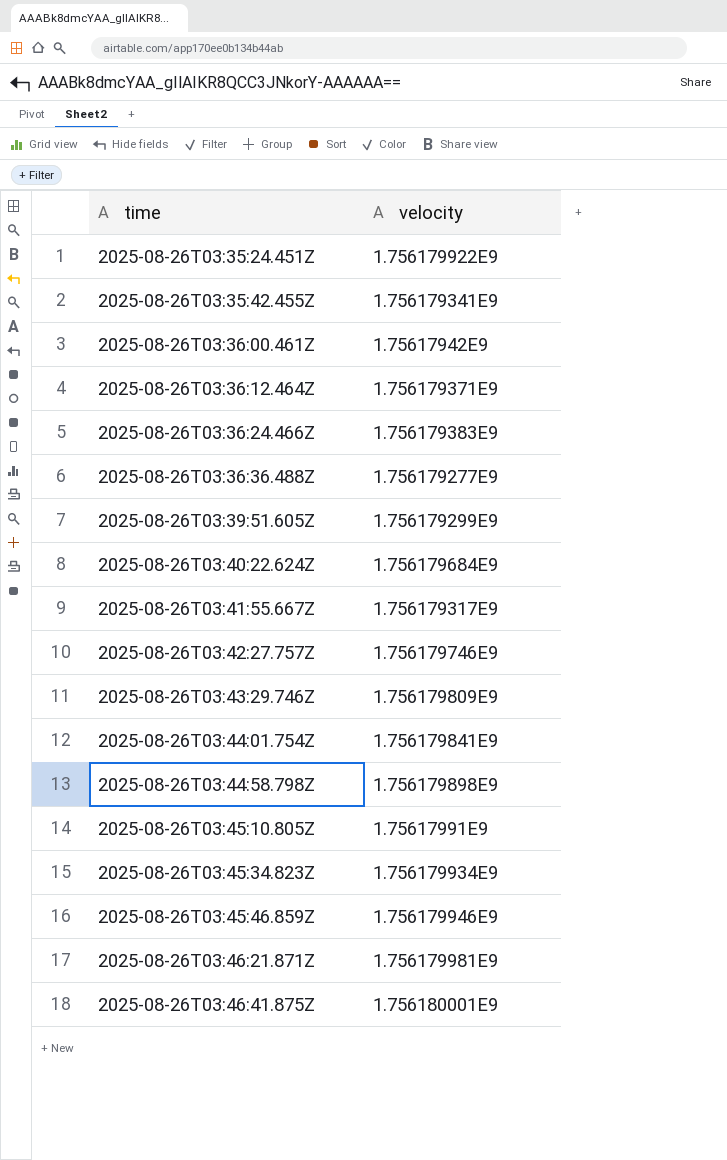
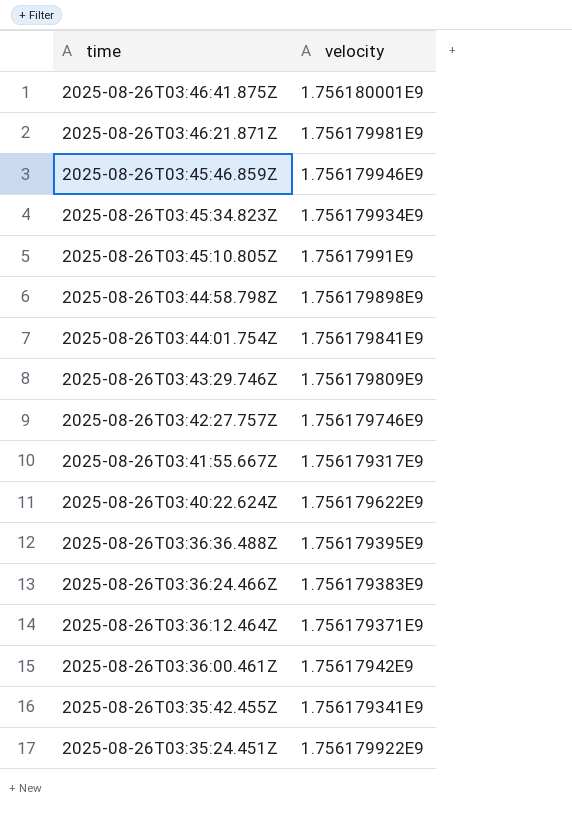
row order: time ascending -> time descending
row 2025-08-26T03:39:51.605Z: 1.756179299E9 -> none
2025-08-26T03:40:22.624Z | velocity: 1.756179684E9 -> 1.756179622E9
2025-08-26T03:36:36.488Z | velocity: 1.756179277E9 -> 1.756179395E9

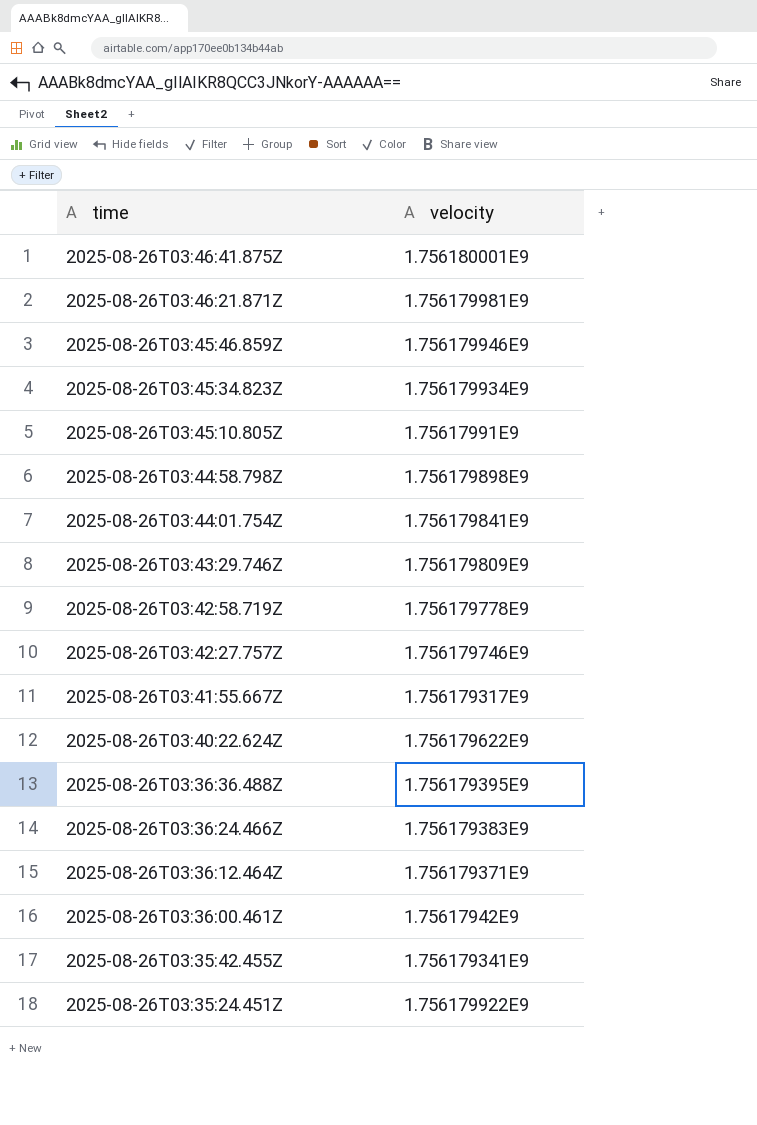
row 2025-08-26T03:42:58.719Z: none -> 1.756179778E9

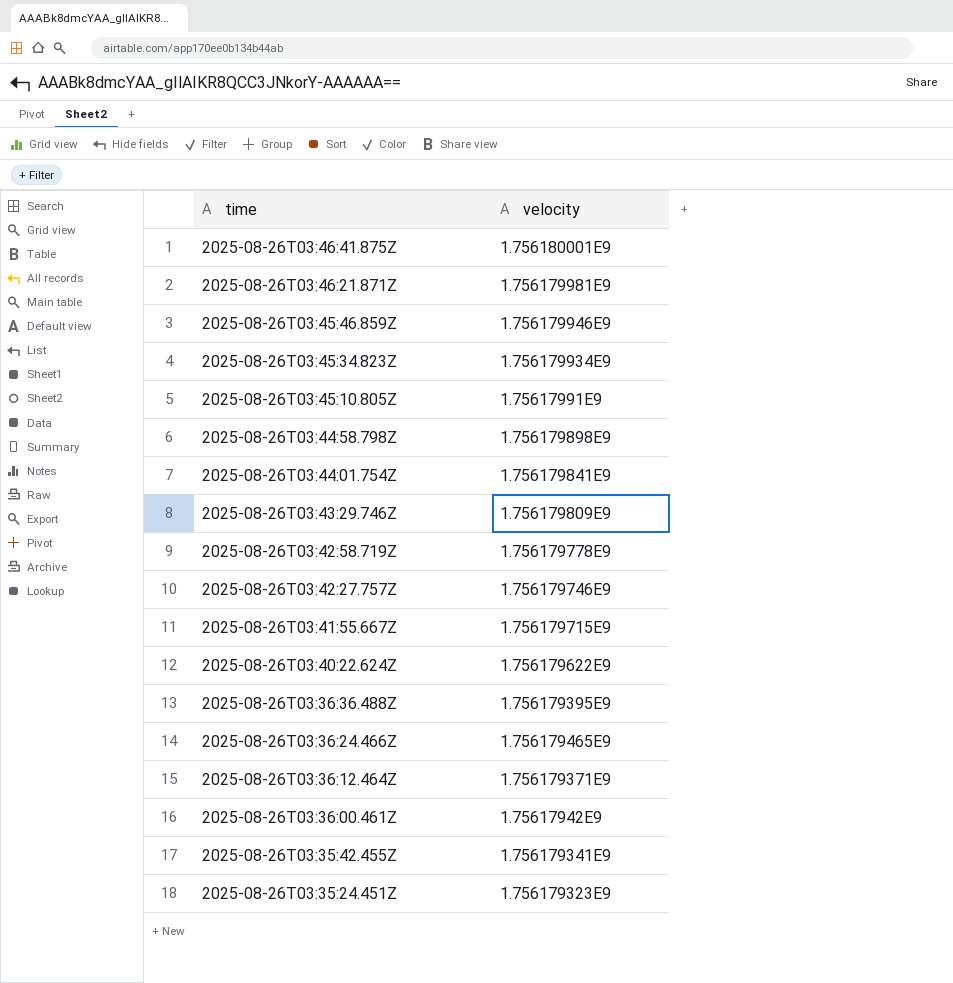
2025-08-26T03:41:55.667Z | velocity: 1.756179317E9 -> 1.756179715E9
2025-08-26T03:36:24.466Z | velocity: 1.756179383E9 -> 1.756179465E9
2025-08-26T03:35:24.451Z | velocity: 1.756179922E9 -> 1.756179323E9

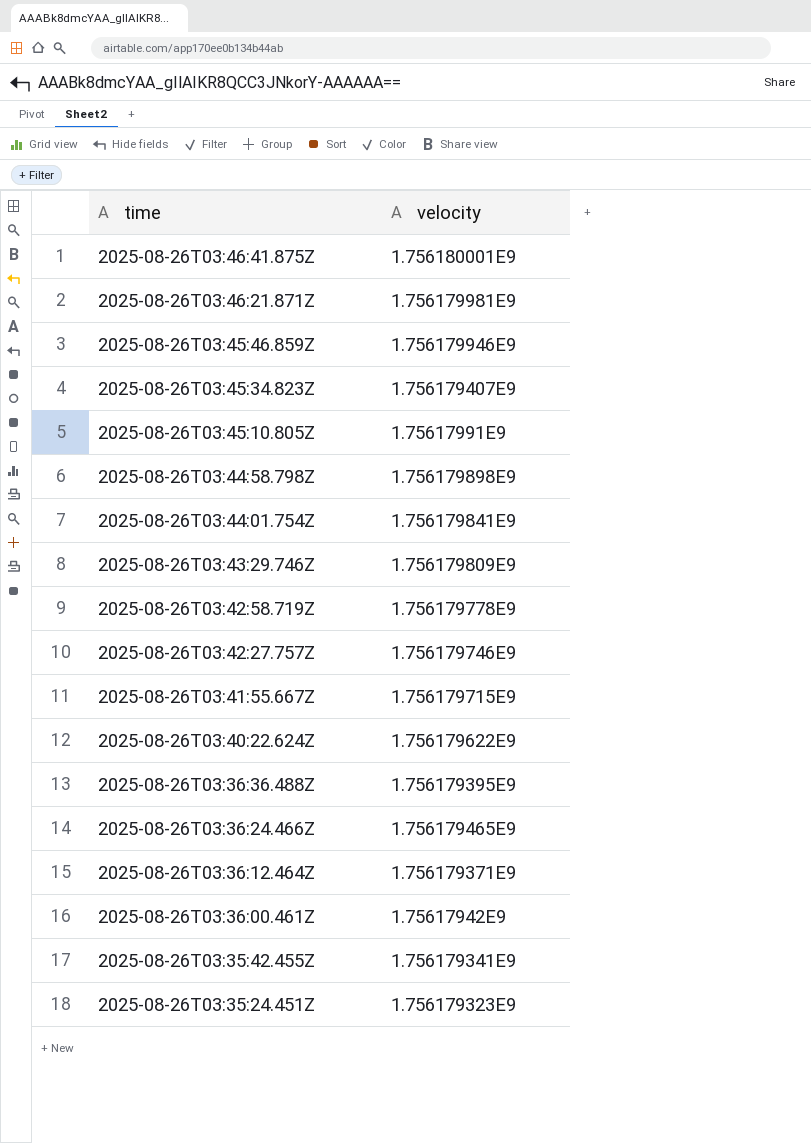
2025-08-26T03:45:34.823Z | velocity: 1.756179934E9 -> 1.756179407E9

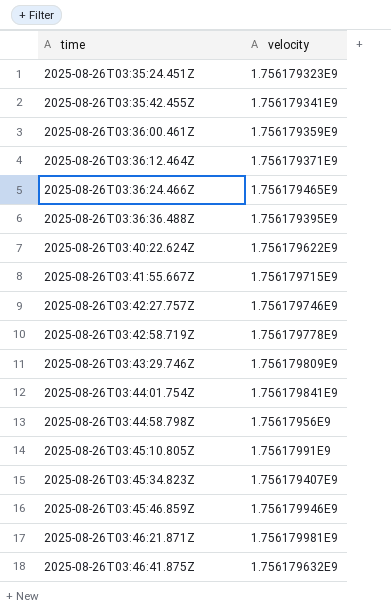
row order: time descending -> time ascending
2025-08-26T03:36:00.461Z | velocity: 1.75617942E9 -> 1.756179359E9
2025-08-26T03:44:58.798Z | velocity: 1.756179898E9 -> 1.75617956E9
2025-08-26T03:46:41.875Z | velocity: 1.756180001E9 -> 1.756179632E9

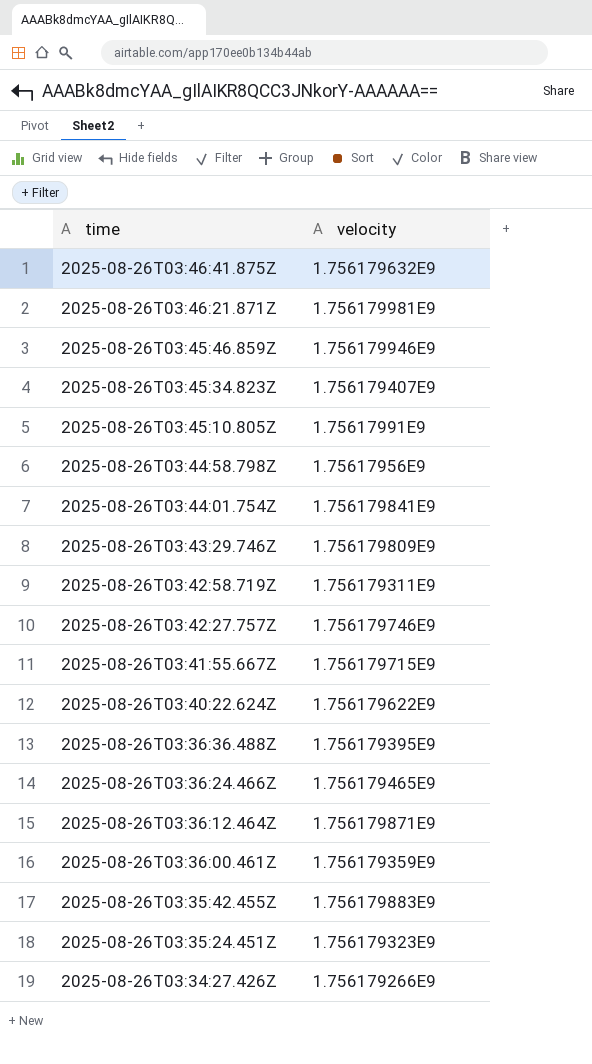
row order: time ascending -> time descending
2025-08-26T03:42:58.719Z | velocity: 1.756179778E9 -> 1.756179311E9
2025-08-26T03:36:12.464Z | velocity: 1.756179371E9 -> 1.756179871E9
2025-08-26T03:35:42.455Z | velocity: 1.756179341E9 -> 1.756179883E9
row 2025-08-26T03:34:27.426Z: none -> 1.756179266E9

